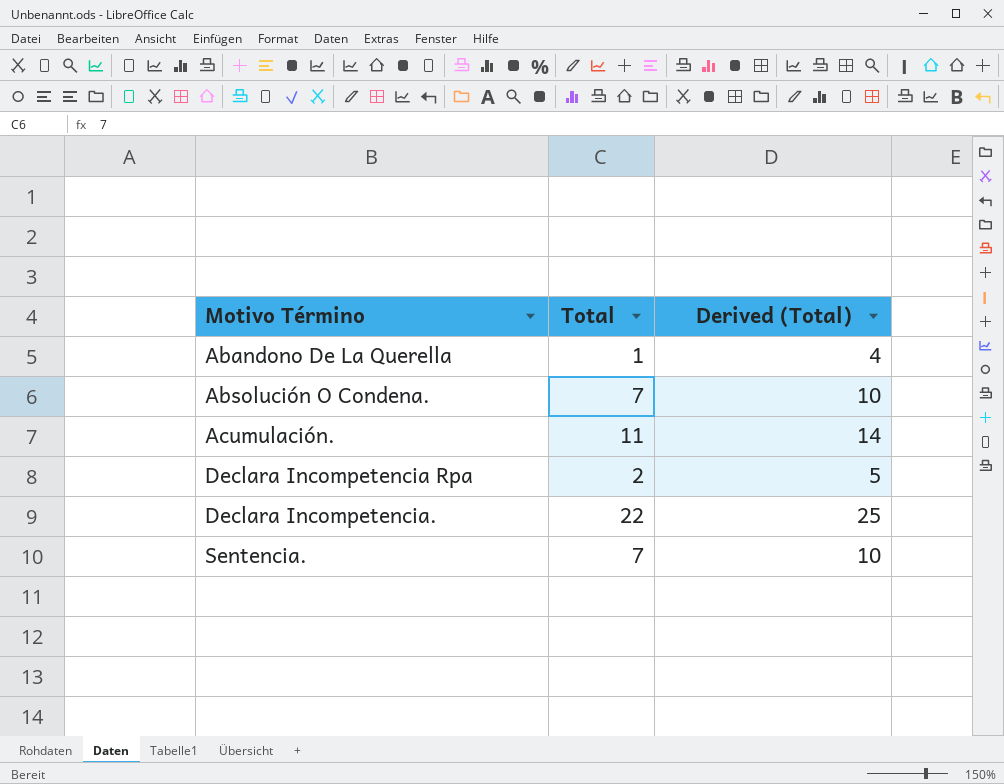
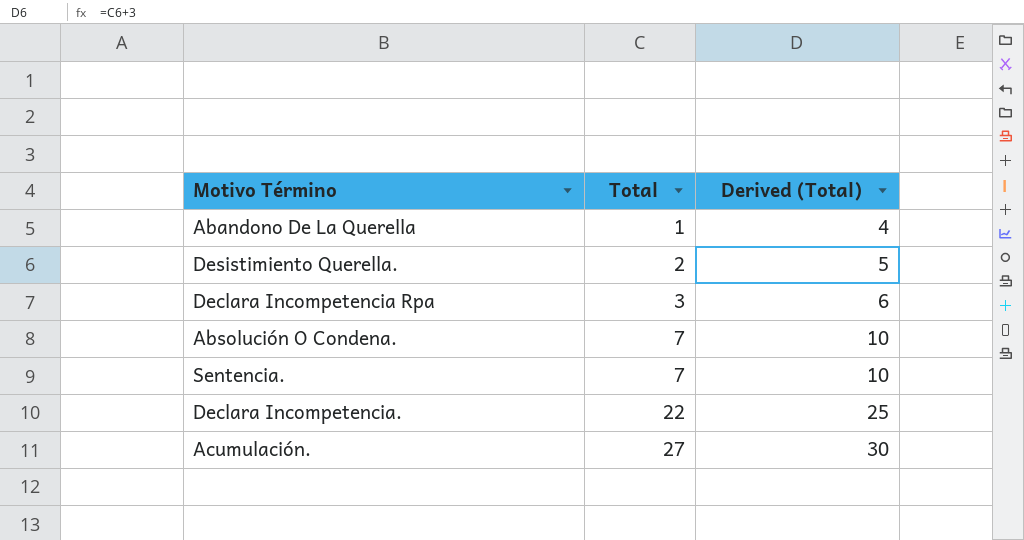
row order: Motivo Término ascending -> Total ascending
row Desistimiento Querella.: none -> 2 | 5
Declara Incompetencia Rpa | Total: 2 -> 3
Declara Incompetencia Rpa | Derived (Total): 5 -> 6
Acumulación. | Total: 11 -> 27
Acumulación. | Derived (Total): 14 -> 30

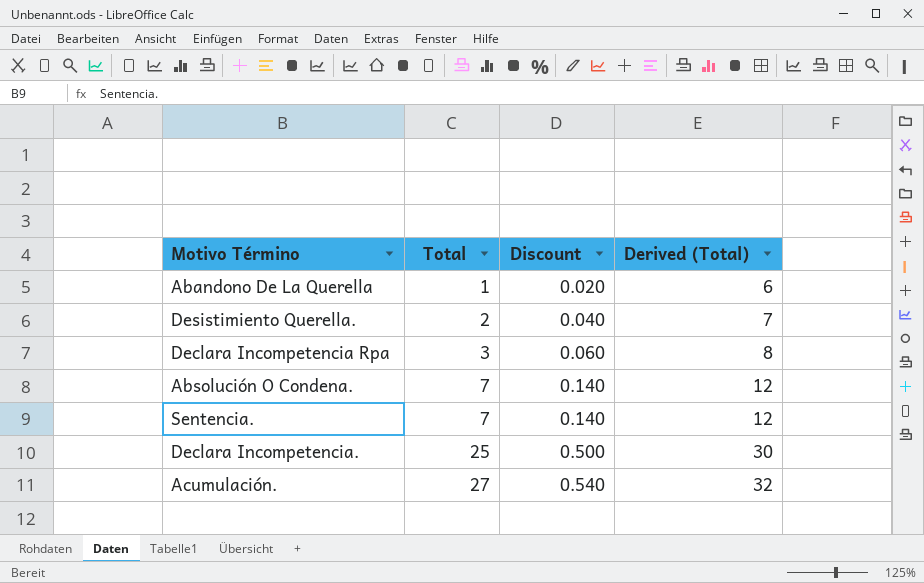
column Discount | formula: none -> [Total] * 0.02
column Derived (Total) | formula: [Total] + 3 -> [Total] + 5
Declara Incompetencia. | Total: 22 -> 25

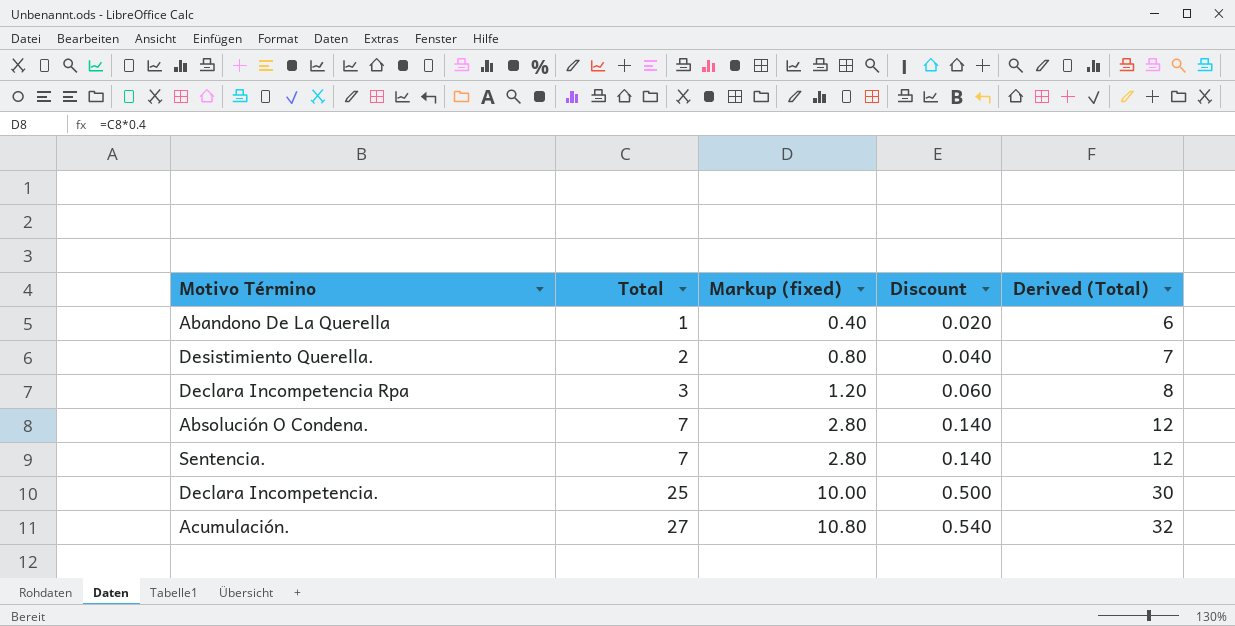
column Markup (fixed) | formula: none -> [Total] * 0.4

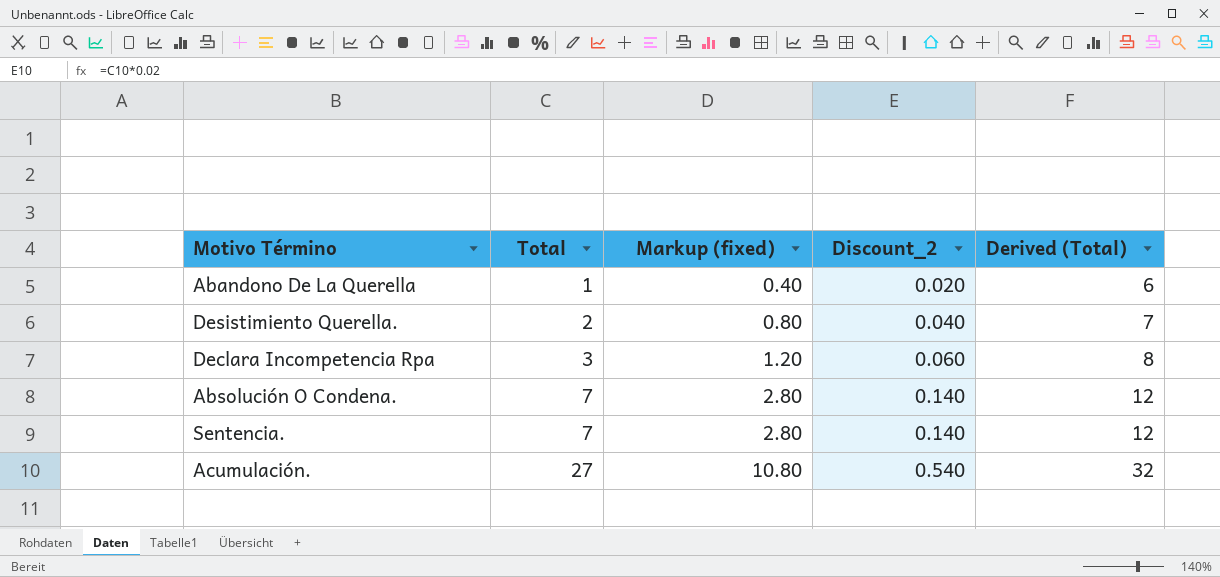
column name: Discount -> Discount_2
row Declara Incompetencia.: 25 | 10.00 | 0.500 | 30 -> none

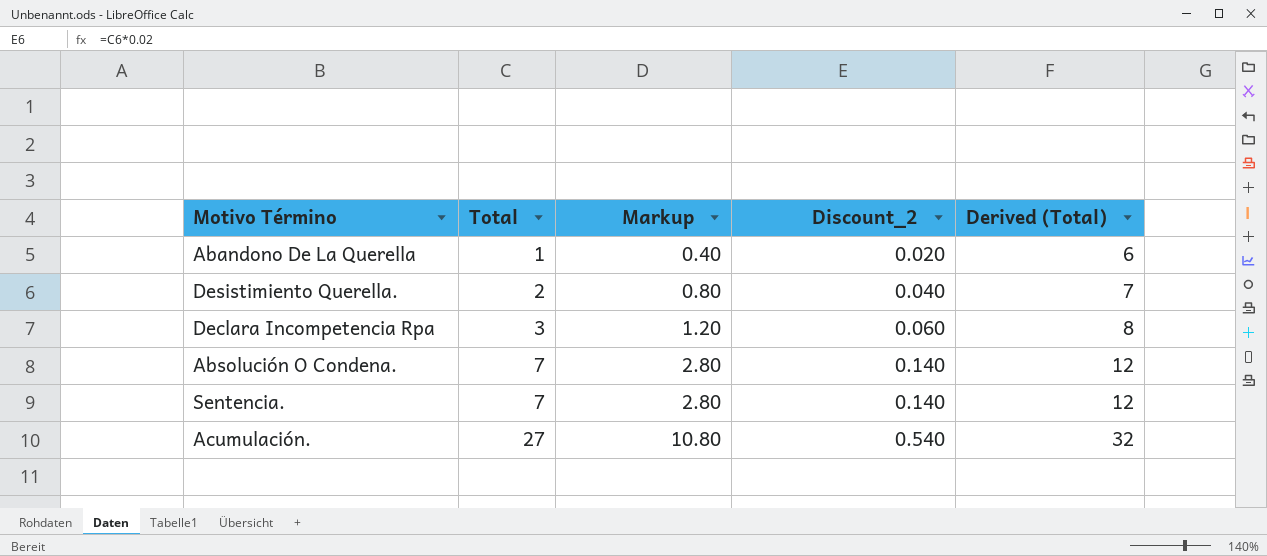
column name: Markup (fixed) -> Markup

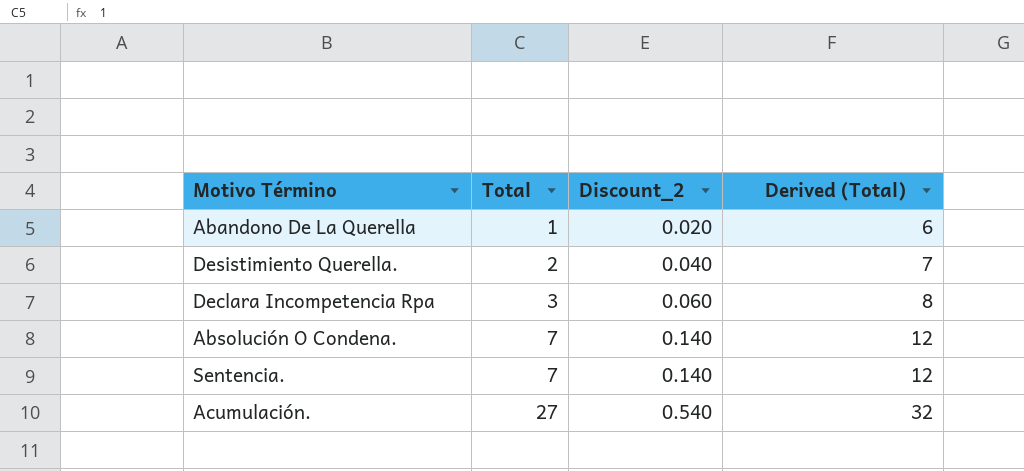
column Markup | formula: [Total] * 0.4 -> none

